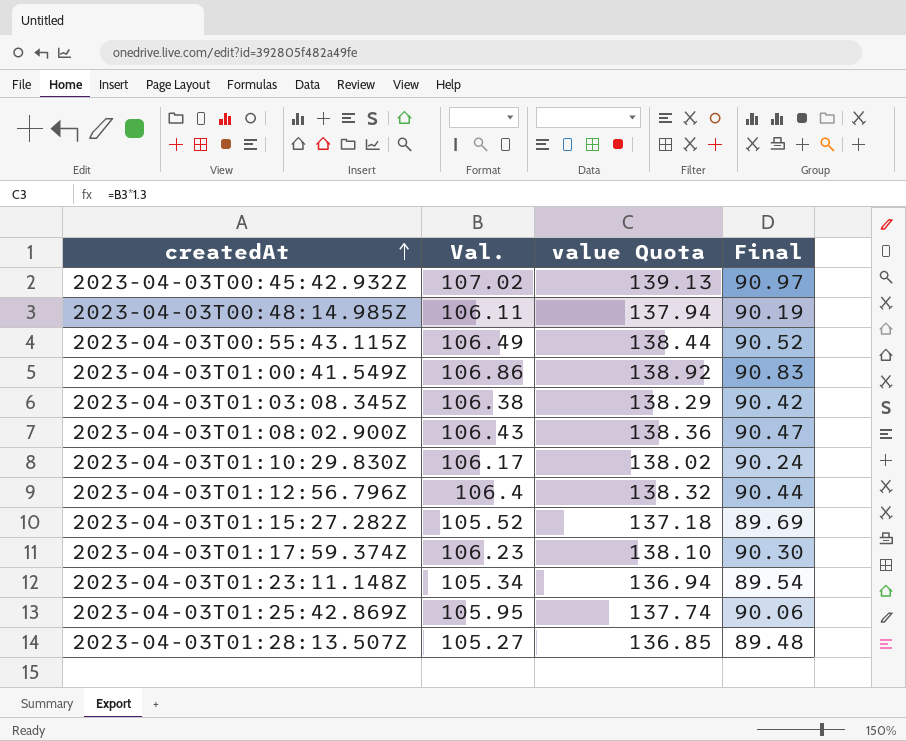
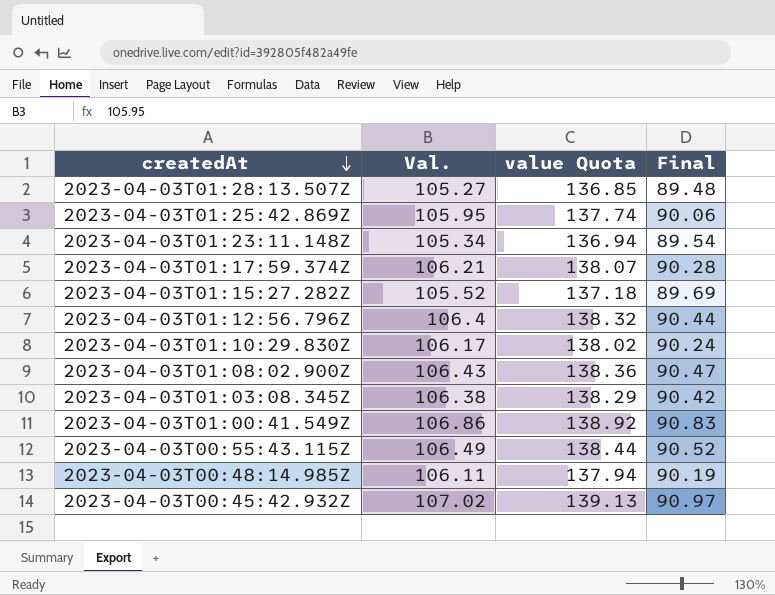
row order: createdAt ascending -> createdAt descending
2023-04-03T01:17:59.374Z | Val.: 106.23 -> 106.21
2023-04-03T01:17:59.374Z | value Quota: 138.10 -> 138.07
2023-04-03T01:17:59.374Z | Final: 90.30 -> 90.28

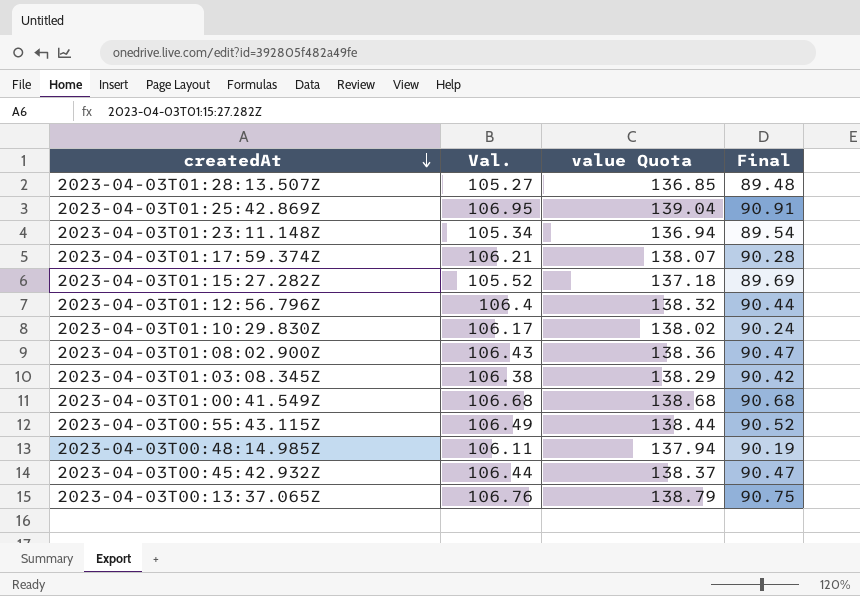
2023-04-03T01:25:42.869Z | Val.: 105.95 -> 106.95
2023-04-03T01:25:42.869Z | value Quota: 137.74 -> 139.04
2023-04-03T01:25:42.869Z | Final: 90.06 -> 90.91
2023-04-03T01:00:41.549Z | Val.: 106.86 -> 106.68
2023-04-03T01:00:41.549Z | value Quota: 138.92 -> 138.68
2023-04-03T01:00:41.549Z | Final: 90.83 -> 90.68
2023-04-03T00:45:42.932Z | Val.: 107.02 -> 106.44
2023-04-03T00:45:42.932Z | value Quota: 139.13 -> 138.37
2023-04-03T00:45:42.932Z | Final: 90.97 -> 90.47
row 2023-04-03T00:13:37.065Z: none -> 106.76 | 138.79 | 90.75

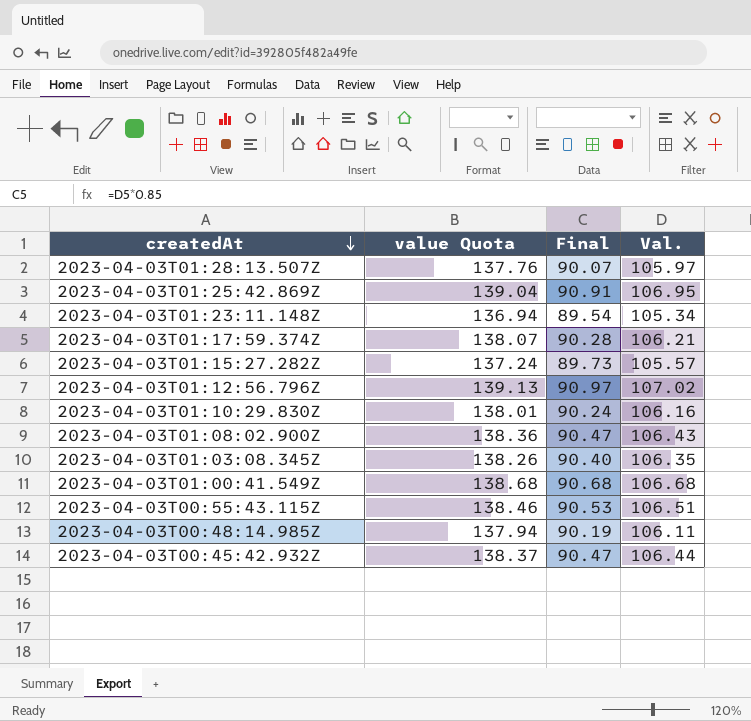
column Val. | position: 2 -> 4
row 2023-04-03T00:13:37.065Z: 106.76 | 138.79 | 90.75 -> none
2023-04-03T01:28:13.507Z | value Quota: 136.85 -> 137.76
2023-04-03T01:28:13.507Z | Final: 89.48 -> 90.07
2023-04-03T01:28:13.507Z | Val.: 105.27 -> 105.97
2023-04-03T01:15:27.282Z | value Quota: 137.18 -> 137.24
2023-04-03T01:15:27.282Z | Final: 89.69 -> 89.73
2023-04-03T01:15:27.282Z | Val.: 105.52 -> 105.57
2023-04-03T01:12:56.796Z | value Quota: 138.32 -> 139.13
2023-04-03T01:12:56.796Z | Final: 90.44 -> 90.97
2023-04-03T01:12:56.796Z | Val.: 106.4 -> 107.02
2023-04-03T01:10:29.830Z | value Quota: 138.02 -> 138.01
2023-04-03T01:10:29.830Z | Val.: 106.17 -> 106.16
2023-04-03T01:03:08.345Z | value Quota: 138.29 -> 138.26
2023-04-03T01:03:08.345Z | Final: 90.42 -> 90.40
2023-04-03T01:03:08.345Z | Val.: 106.38 -> 106.35
2023-04-03T00:55:43.115Z | value Quota: 138.44 -> 138.46
2023-04-03T00:55:43.115Z | Final: 90.52 -> 90.53
2023-04-03T00:55:43.115Z | Val.: 106.49 -> 106.51

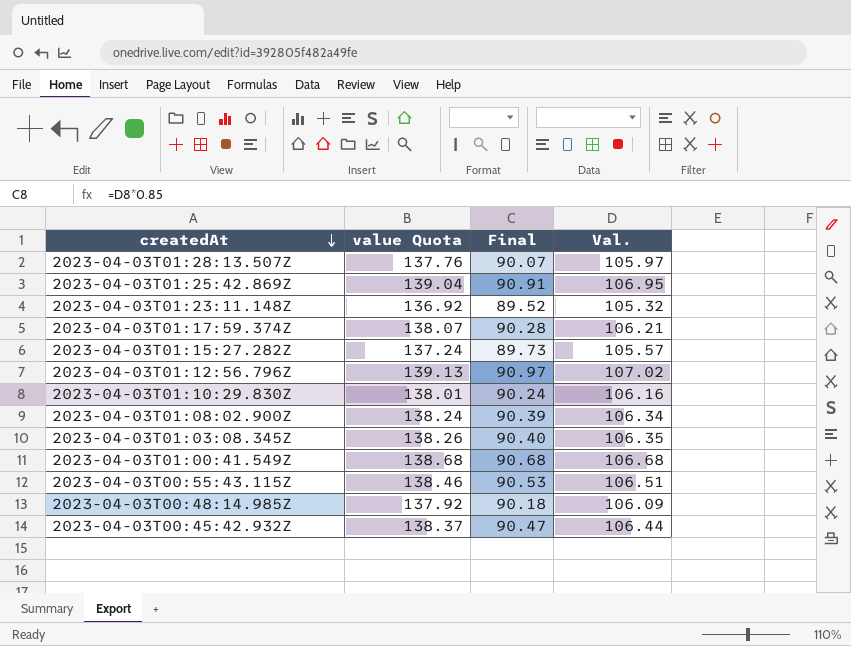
2023-04-03T01:23:11.148Z | value Quota: 136.94 -> 136.92
2023-04-03T01:23:11.148Z | Final: 89.54 -> 89.52
2023-04-03T01:23:11.148Z | Val.: 105.34 -> 105.32
2023-04-03T01:08:02.900Z | value Quota: 138.36 -> 138.24
2023-04-03T01:08:02.900Z | Final: 90.47 -> 90.39
2023-04-03T01:08:02.900Z | Val.: 106.43 -> 106.34
2023-04-03T00:48:14.985Z | value Quota: 137.94 -> 137.92
2023-04-03T00:48:14.985Z | Final: 90.19 -> 90.18
2023-04-03T00:48:14.985Z | Val.: 106.11 -> 106.09

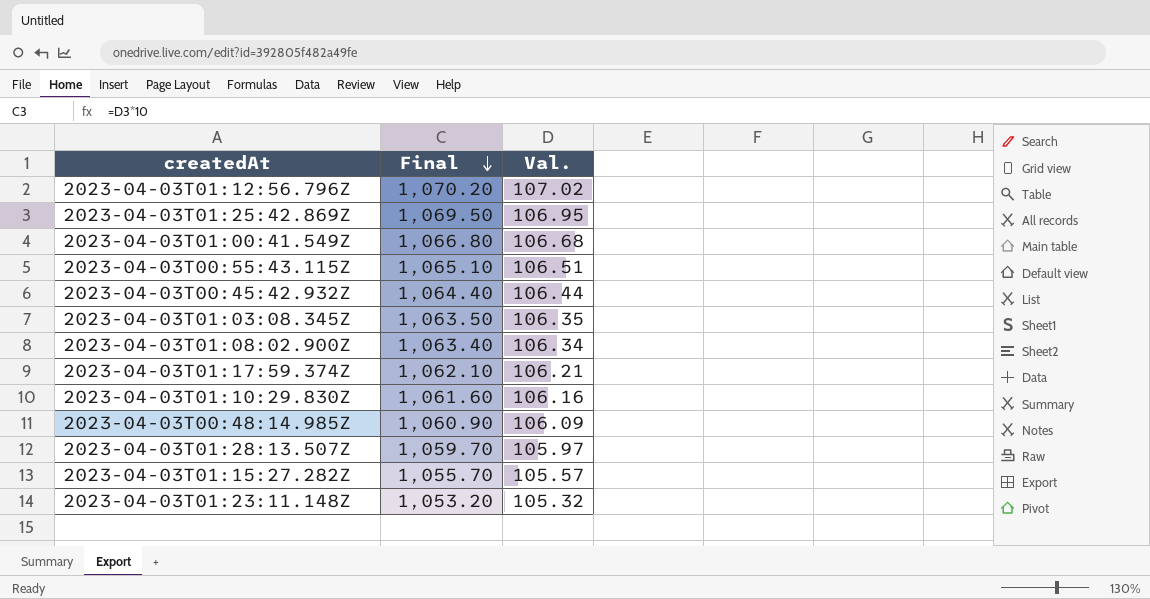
row order: createdAt descending -> Final descending
column value Quota | formula: [Val.] * 1.3 -> none
column Final | formula: [Val.] * 0.85 -> [Val.] * 10

